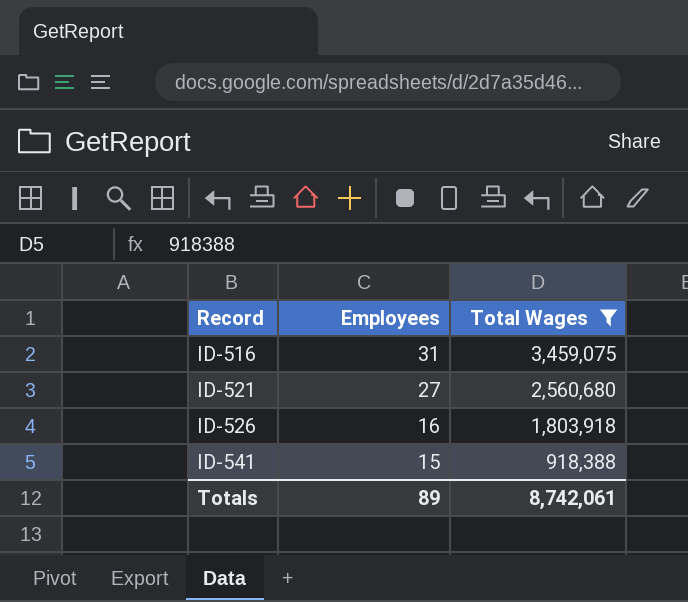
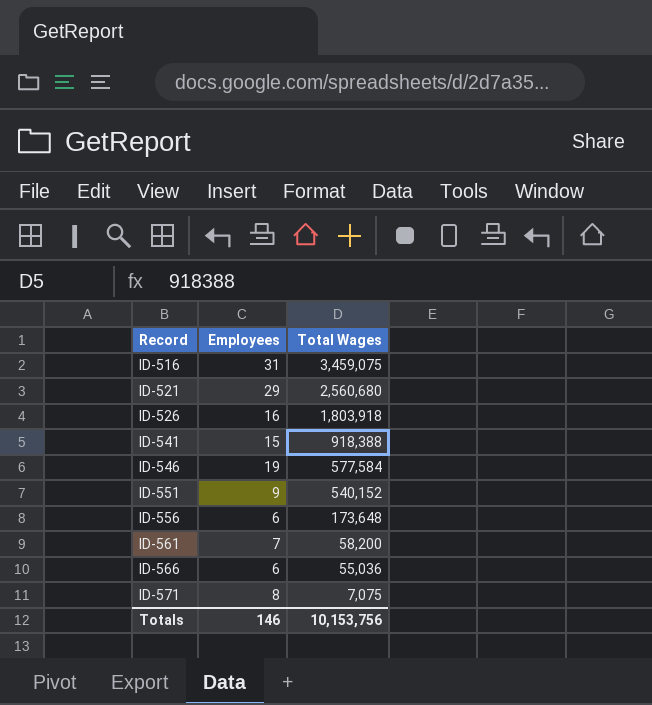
filter: Total Wages >= 918,388 -> none
ID-521 | Employees: 27 -> 29
Totals | Employees: 89 -> 146
Totals | Total Wages: 8,742,061 -> 10,153,756

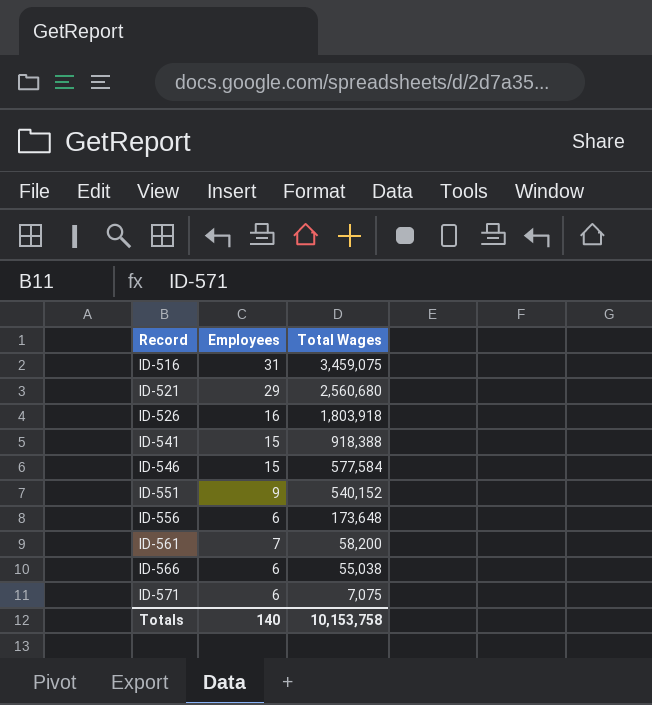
ID-546 | Employees: 19 -> 15
ID-566 | Total Wages: 55,036 -> 55,038
ID-571 | Employees: 8 -> 6
Totals | Employees: 146 -> 140
Totals | Total Wages: 10,153,756 -> 10,153,758

